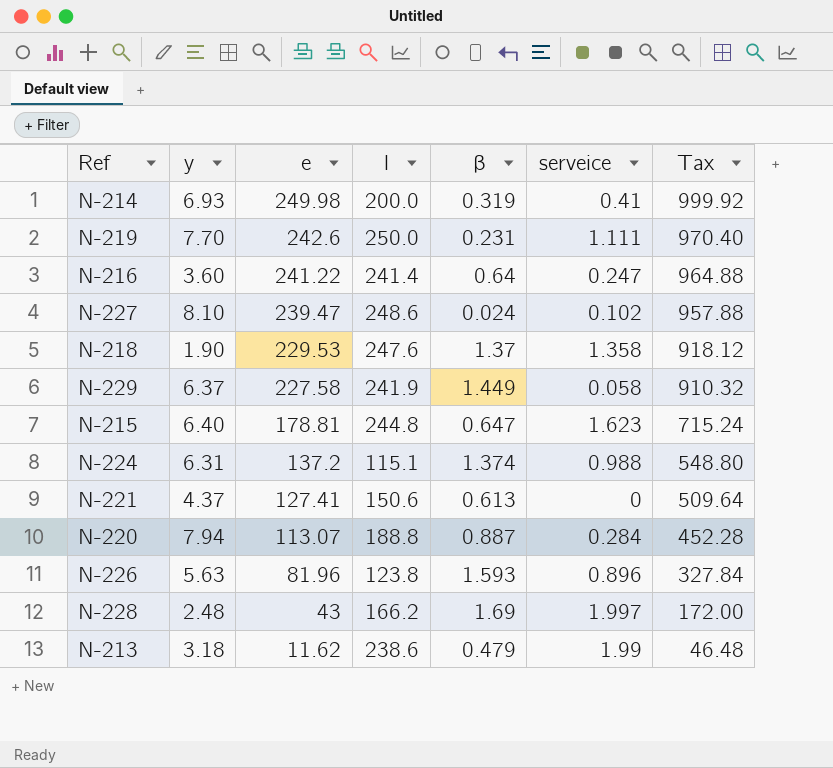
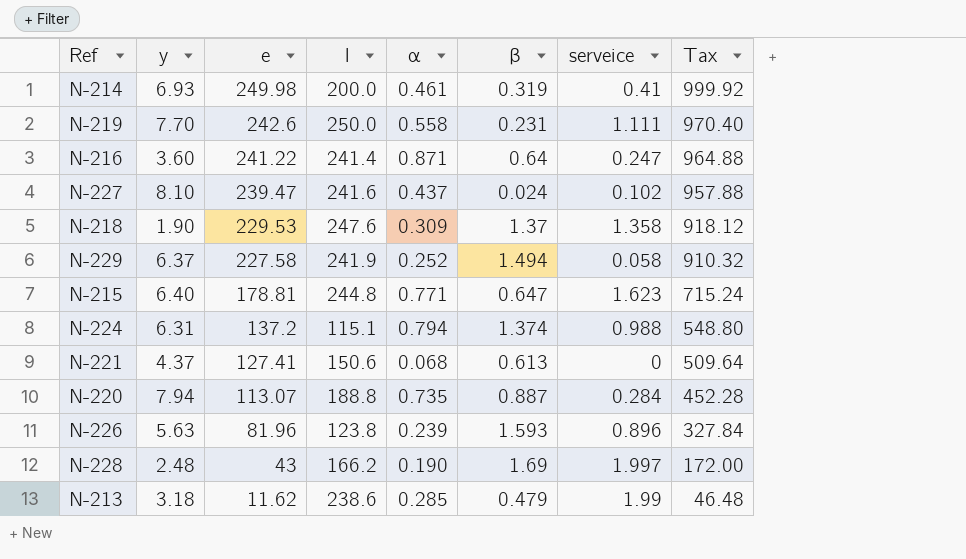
column α | position: none -> 5
N-227 | l: 248.6 -> 241.6
N-229 | β: 1.449 -> 1.494

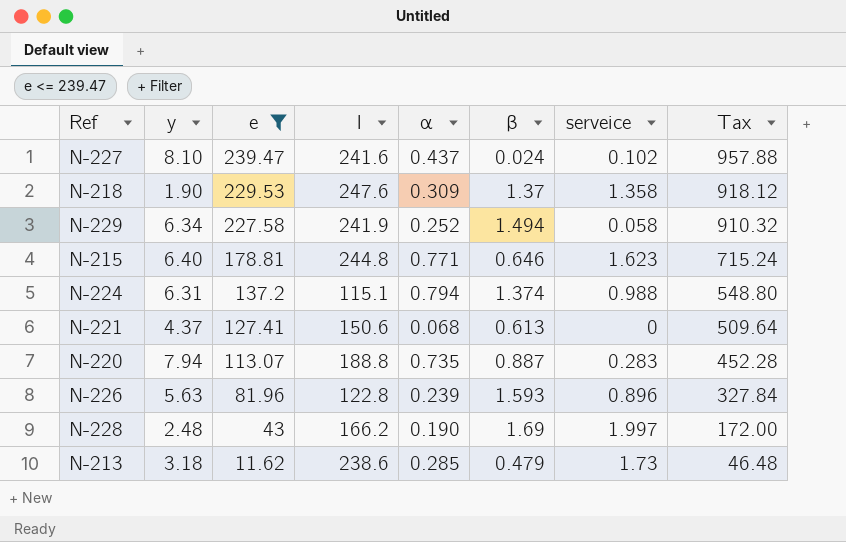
filter: none -> e <= 239.47
N-229 | y: 6.37 -> 6.34
N-215 | β: 0.647 -> 0.646
N-220 | serveice: 0.284 -> 0.283
N-226 | l: 123.8 -> 122.8
N-213 | serveice: 1.99 -> 1.73

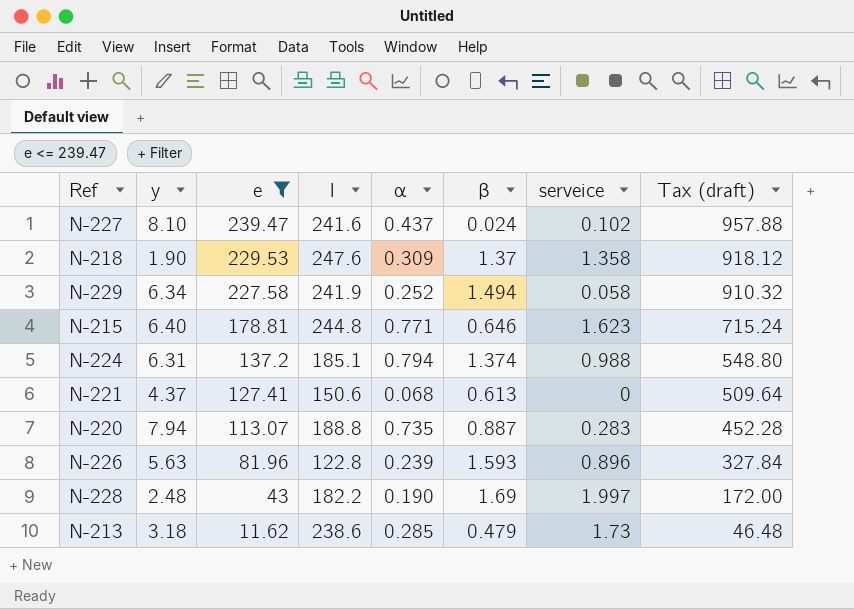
column name: Tax -> Tax (draft)
N-224 | l: 115.1 -> 185.1
N-228 | l: 166.2 -> 182.2

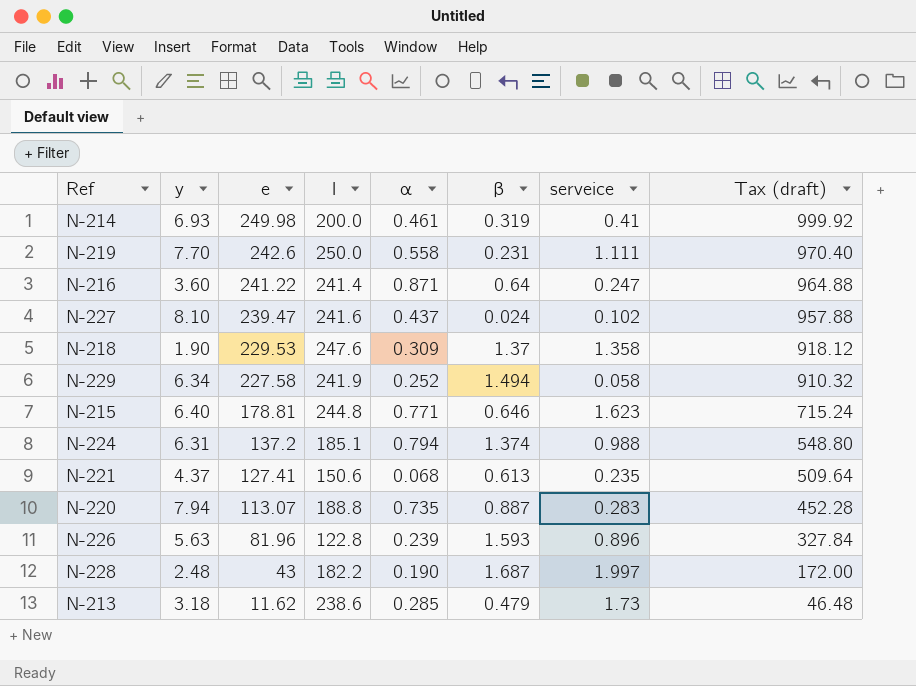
filter: e <= 239.47 -> none
N-221 | serveice: 0 -> 0.235
N-228 | β: 1.69 -> 1.687

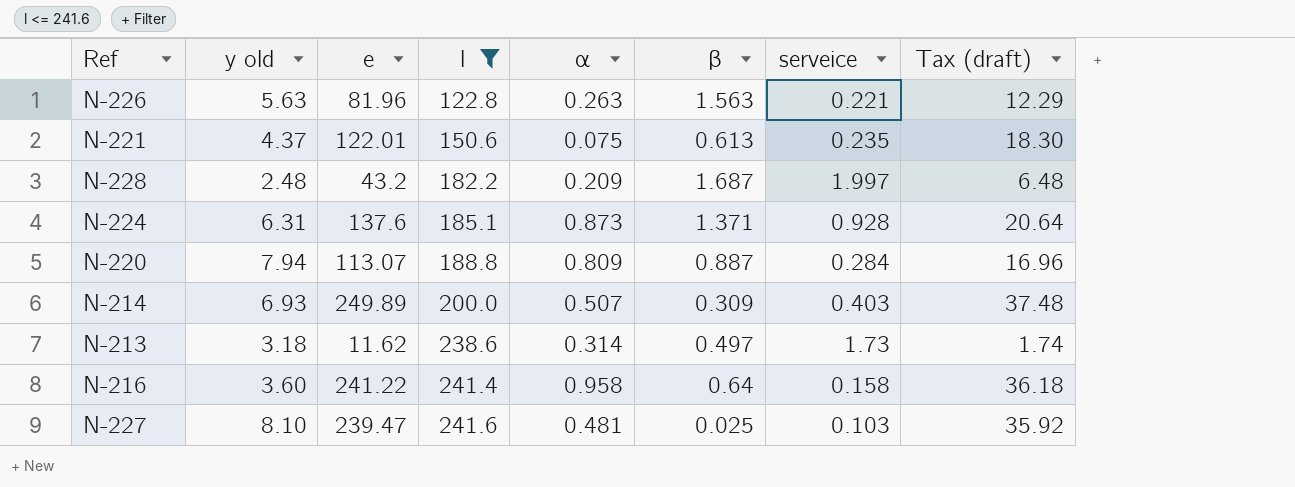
filter: none -> l <= 241.6
row order: e descending -> l ascending
column name: y -> y old
column Tax (draft) | formula: [e] * 4 -> [e] * 0.15
N-226 | α: 0.239 -> 0.263
N-226 | β: 1.593 -> 1.563
N-226 | serveice: 0.896 -> 0.221
N-221 | e: 127.41 -> 122.01
N-221 | α: 0.068 -> 0.075
N-228 | e: 43 -> 43.2
N-228 | α: 0.190 -> 0.209
N-224 | e: 137.2 -> 137.6
N-224 | α: 0.794 -> 0.873
N-224 | β: 1.374 -> 1.371
N-224 | serveice: 0.988 -> 0.928
N-220 | α: 0.735 -> 0.809
N-220 | serveice: 0.283 -> 0.284
N-214 | e: 249.98 -> 249.89
N-214 | α: 0.461 -> 0.507
N-214 | β: 0.319 -> 0.309
N-214 | serveice: 0.41 -> 0.403
N-213 | α: 0.285 -> 0.314
N-213 | β: 0.479 -> 0.497
N-216 | α: 0.871 -> 0.958
N-216 | serveice: 0.247 -> 0.158
N-227 | α: 0.437 -> 0.481
N-227 | β: 0.024 -> 0.025
N-227 | serveice: 0.102 -> 0.103

